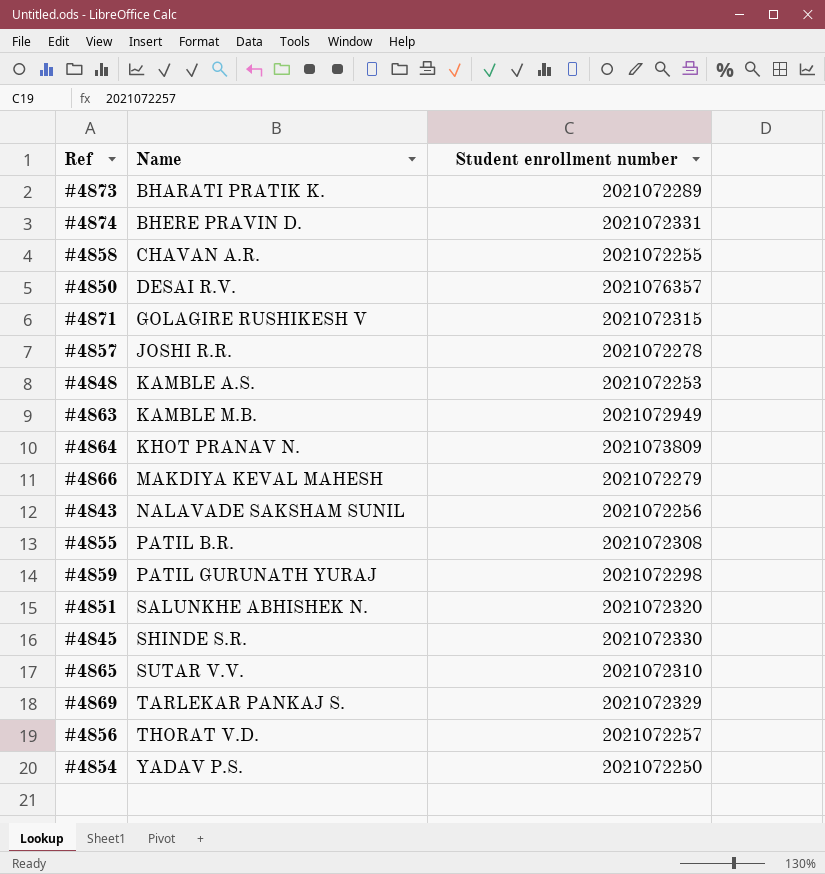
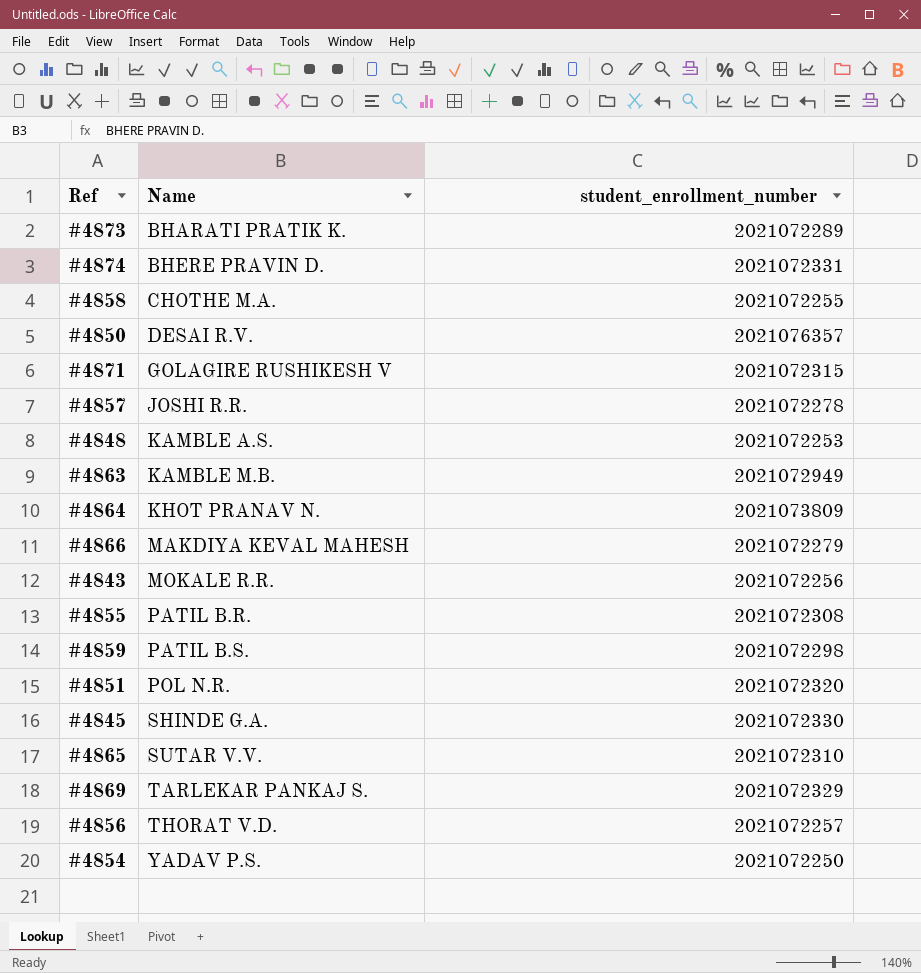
column name: Student enrollment number -> student_enrollment_number
#4858 | Name: CHAVAN A.R. -> CHOTHE M.A.
#4843 | Name: NALAVADE SAKSHAM SUNIL -> MOKALE R.R.
#4859 | Name: PATIL GURUNATH YURAJ -> PATIL B.S.
#4851 | Name: SALUNKHE ABHISHEK N. -> POL N.R.
#4845 | Name: SHINDE S.R. -> SHINDE G.A.

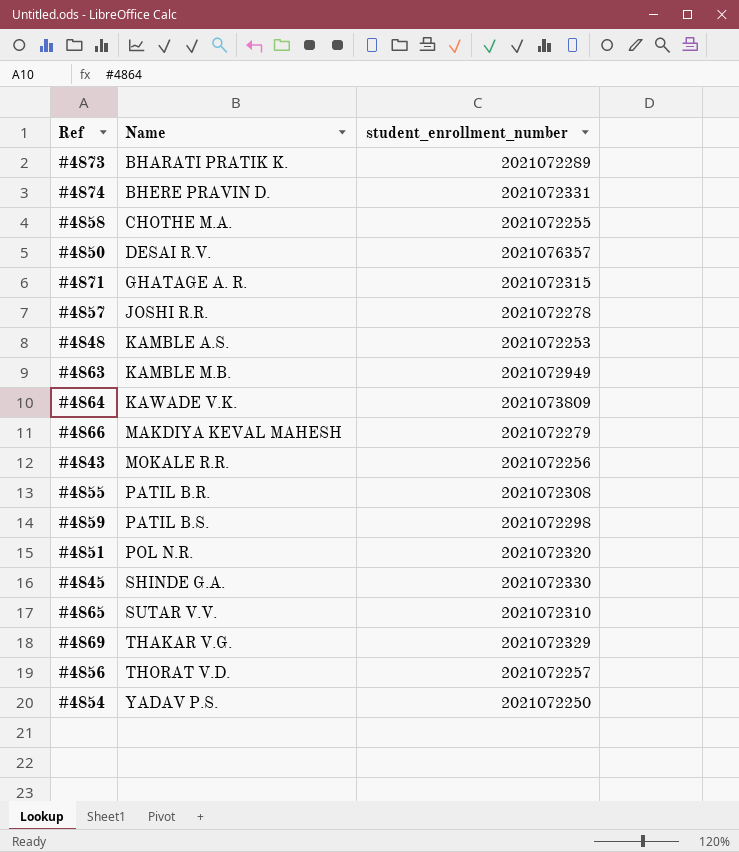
#4871 | Name: GOLAGIRE RUSHIKESH V -> GHATAGE A. R.
#4864 | Name: KHOT PRANAV N. -> KAWADE V.K.
#4869 | Name: TARLEKAR PANKAJ S. -> THAKAR V.G.

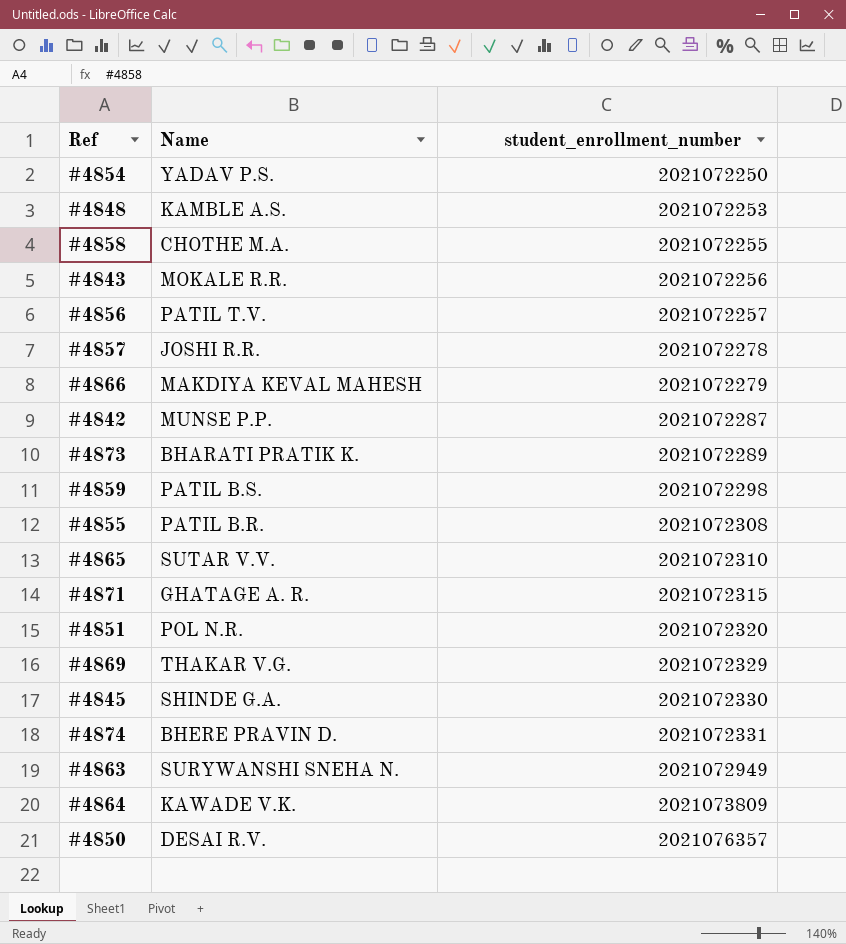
row order: Name ascending -> student_enrollment_number ascending
#4856 | Name: THORAT V.D. -> PATIL T.V.
row #4842: none -> MUNSE P.P. | 2021072287
#4863 | Name: KAMBLE M.B. -> SURYWANSHI SNEHA N.

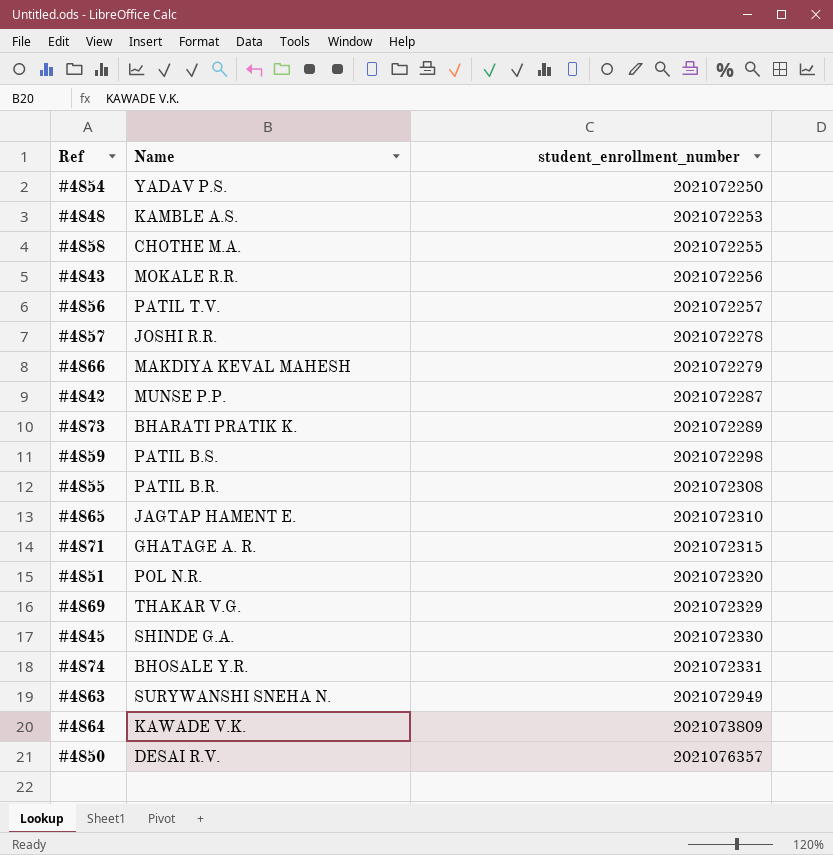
#4865 | Name: SUTAR V.V. -> JAGTAP HAMENT E.
#4874 | Name: BHERE PRAVIN D. -> BHOSALE Y.R.

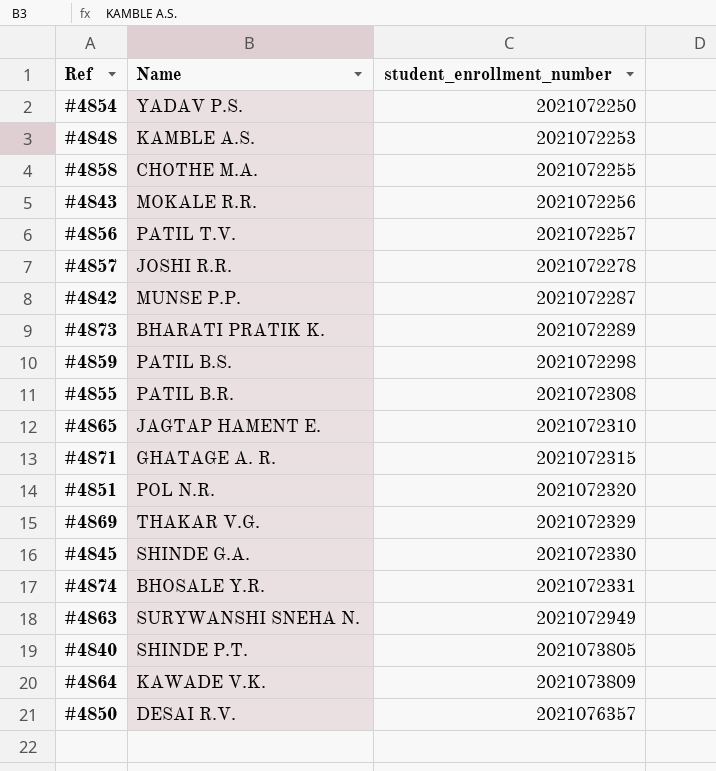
row #4866: MAKDIYA KEVAL MAHESH | 2021072279 -> none
row #4840: none -> SHINDE P.T. | 2021073805

